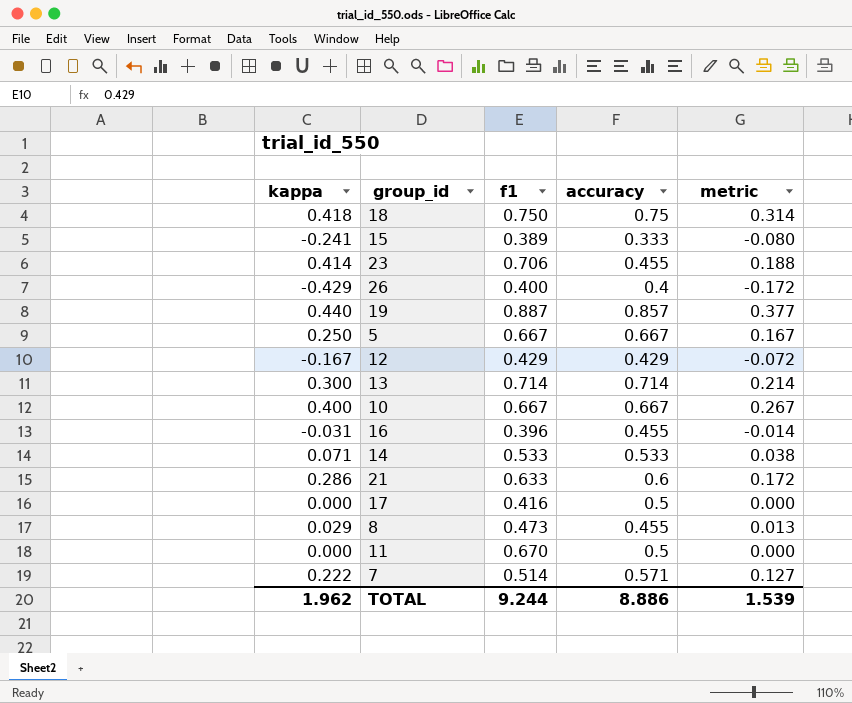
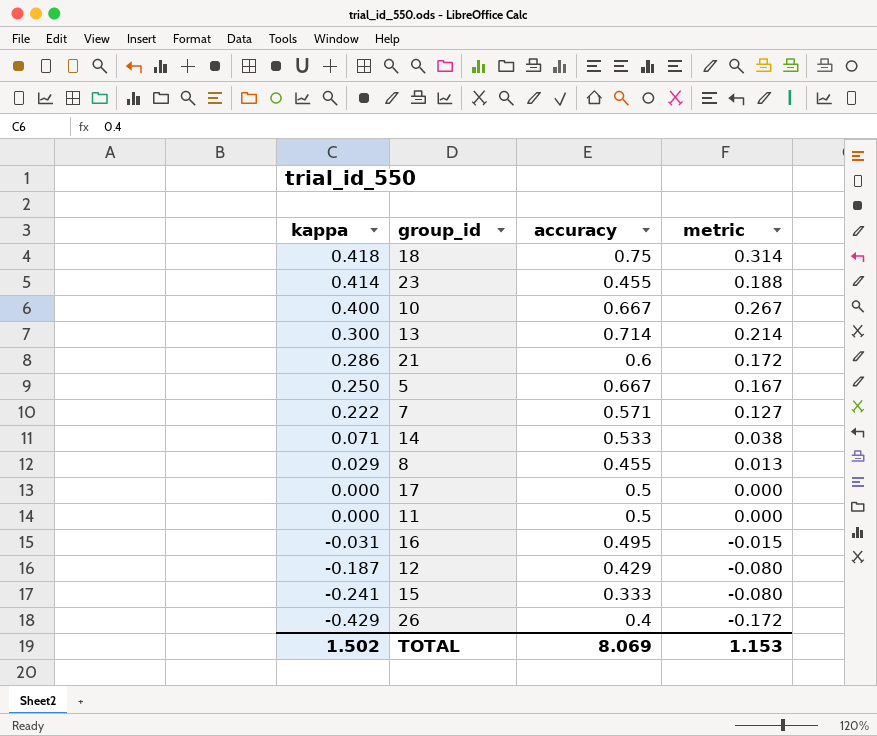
row order: none -> kappa descending
column f1 | position: 3 -> none
row 19: 0.440 | 0.887 | 0.857 | 0.377 -> none
16 | accuracy: 0.455 -> 0.495
16 | metric: -0.014 -> -0.015
12 | kappa: -0.167 -> -0.187
12 | metric: -0.072 -> -0.080
TOTAL | kappa: 1.962 -> 1.502
TOTAL | accuracy: 8.886 -> 8.069
TOTAL | metric: 1.539 -> 1.153

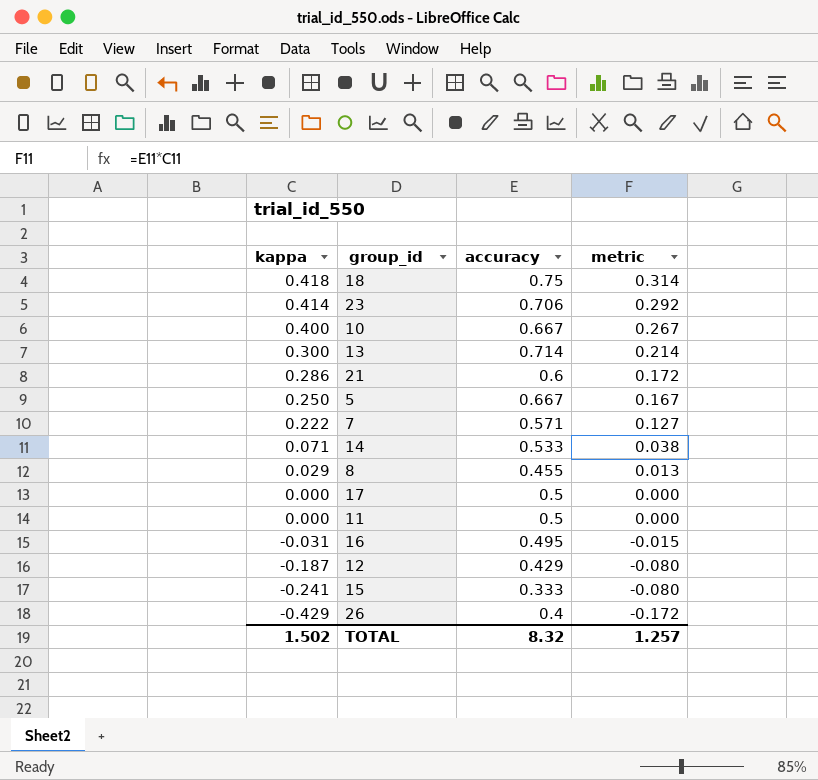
23 | accuracy: 0.455 -> 0.706
23 | metric: 0.188 -> 0.292
TOTAL | accuracy: 8.069 -> 8.32
TOTAL | metric: 1.153 -> 1.257

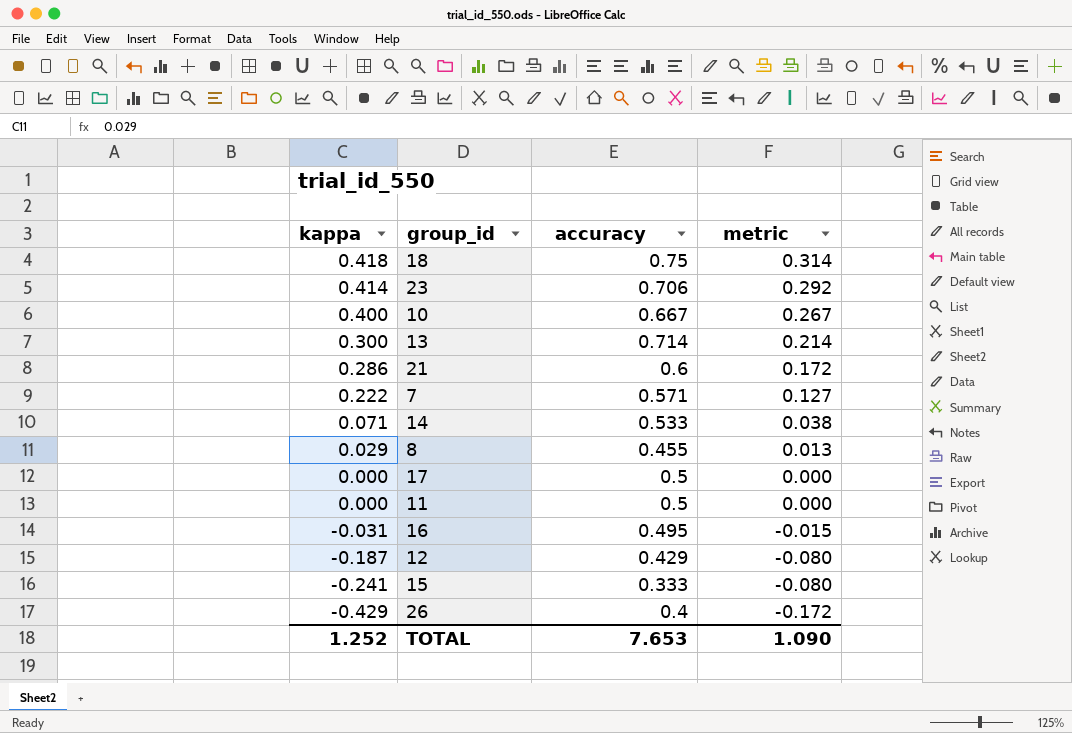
row 5: 0.250 | 0.667 | 0.167 -> none
TOTAL | kappa: 1.502 -> 1.252
TOTAL | accuracy: 8.32 -> 7.653
TOTAL | metric: 1.257 -> 1.090

